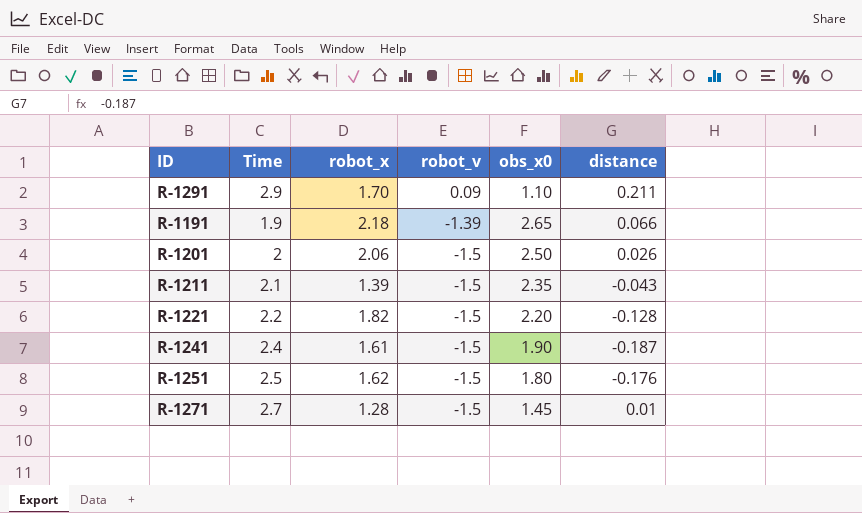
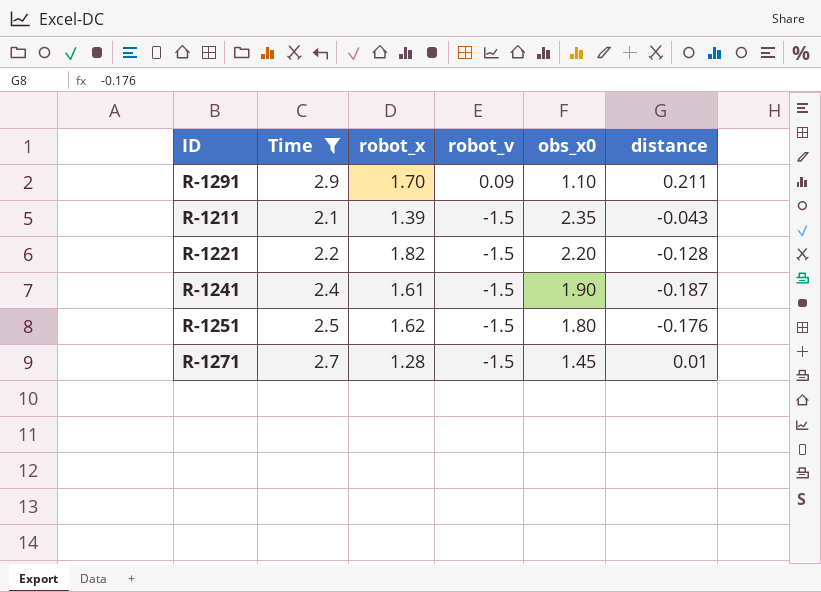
filter: none -> Time >= 2.1

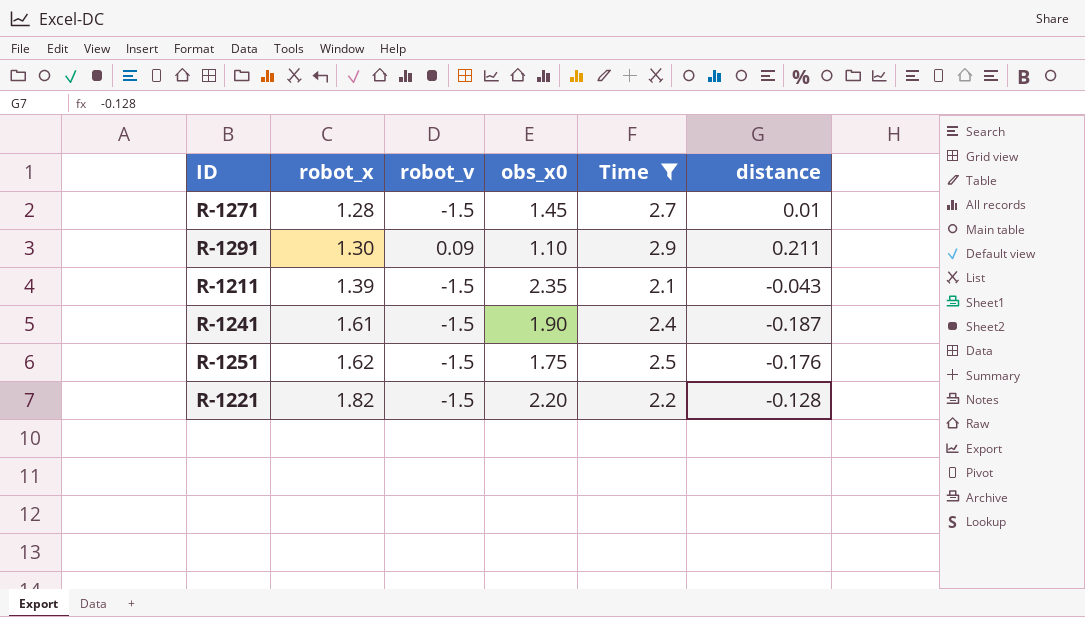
row order: robot_v descending -> robot_x ascending
column Time | position: 2 -> 5
R-1291 | robot_x: 1.70 -> 1.30
R-1251 | obs_x0: 1.80 -> 1.75

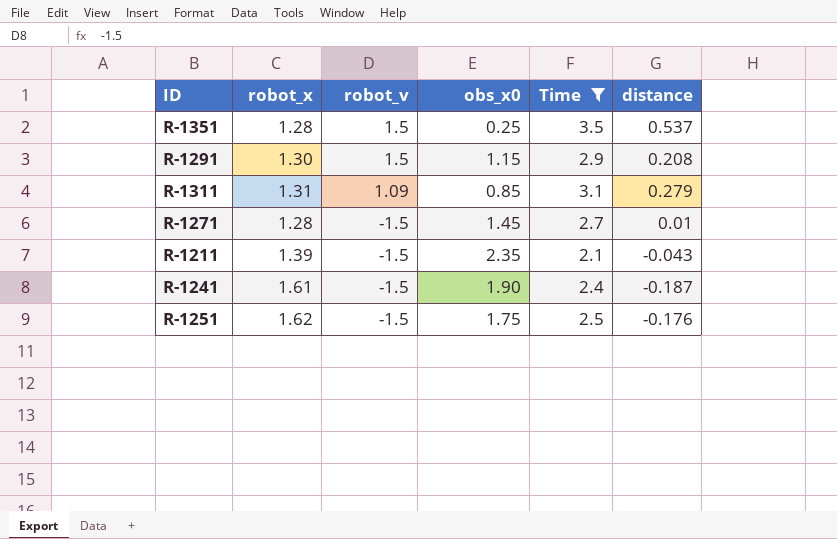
row order: robot_x ascending -> robot_v descending
row R-1221: 1.82 | -1.5 | 2.20 | 2.2 | -0.128 -> none
row R-1351: none -> 1.28 | 1.5 | 0.25 | 3.5 | 0.537
R-1291 | robot_v: 0.09 -> 1.5
R-1291 | obs_x0: 1.10 -> 1.15
R-1291 | distance: 0.211 -> 0.208
row R-1311: none -> 1.31 | 1.09 | 0.85 | 3.1 | 0.279

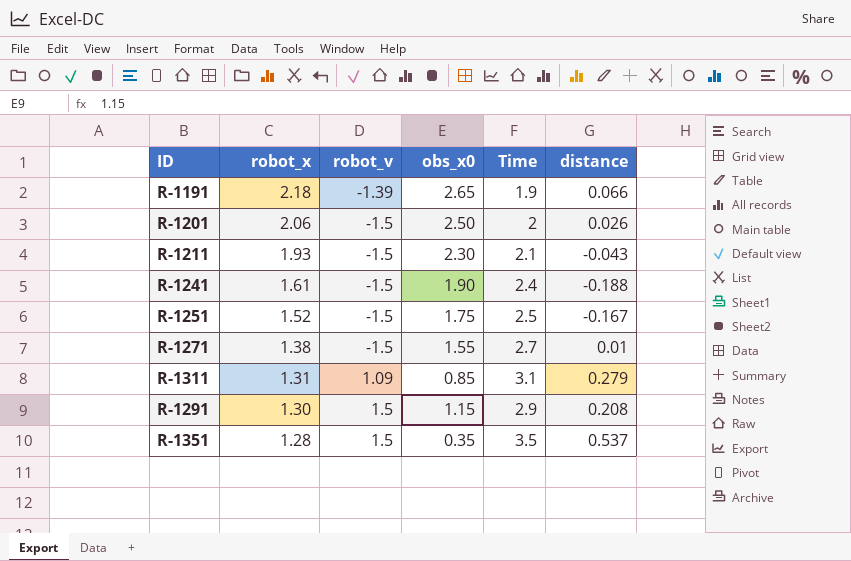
filter: Time >= 2.1 -> none
row order: robot_v descending -> robot_x descending
R-1211 | robot_x: 1.39 -> 1.93
R-1211 | obs_x0: 2.35 -> 2.30
R-1241 | distance: -0.187 -> -0.188
R-1251 | robot_x: 1.62 -> 1.52
R-1251 | distance: -0.176 -> -0.167
R-1271 | robot_x: 1.28 -> 1.38
R-1271 | obs_x0: 1.45 -> 1.55
R-1351 | obs_x0: 0.25 -> 0.35

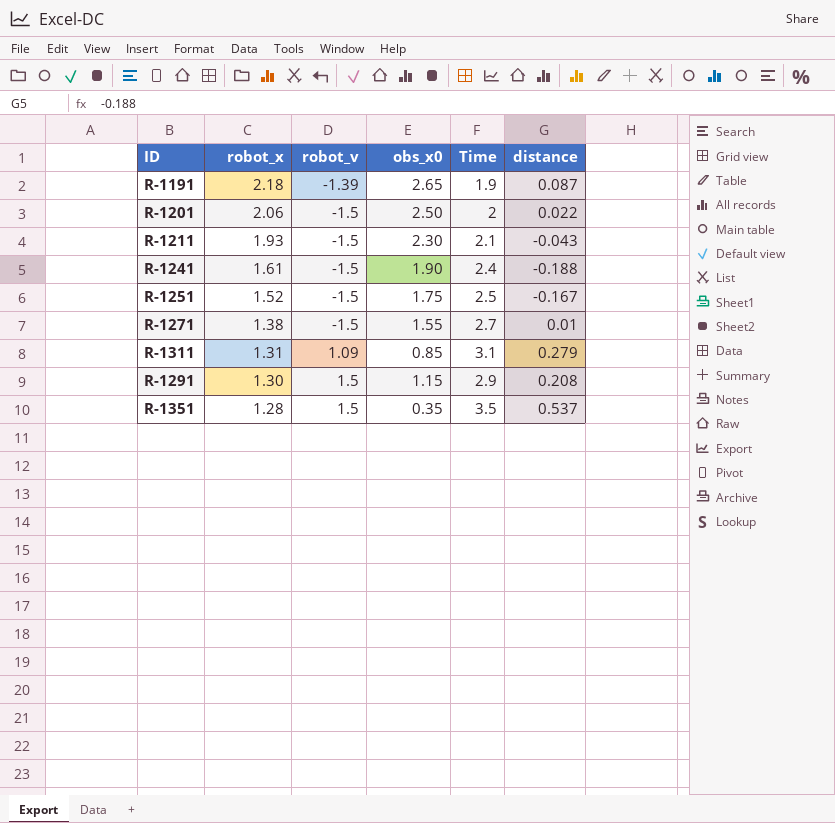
R-1191 | distance: 0.066 -> 0.087
R-1201 | distance: 0.026 -> 0.022

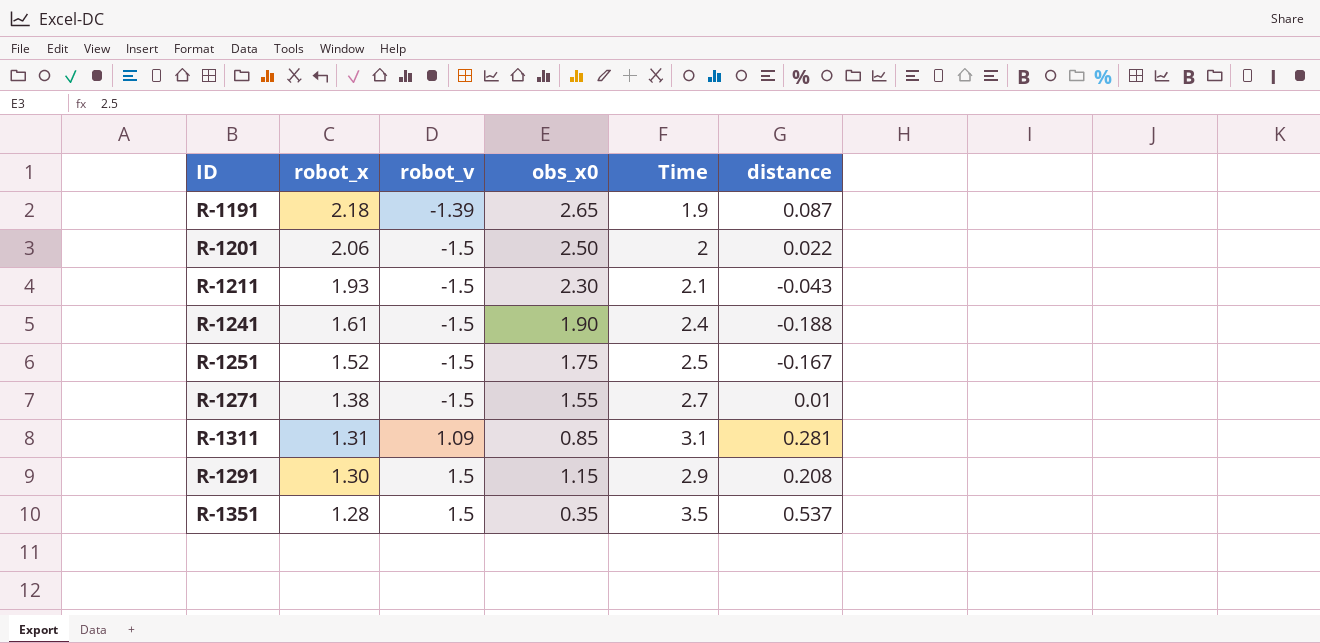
R-1311 | distance: 0.279 -> 0.281

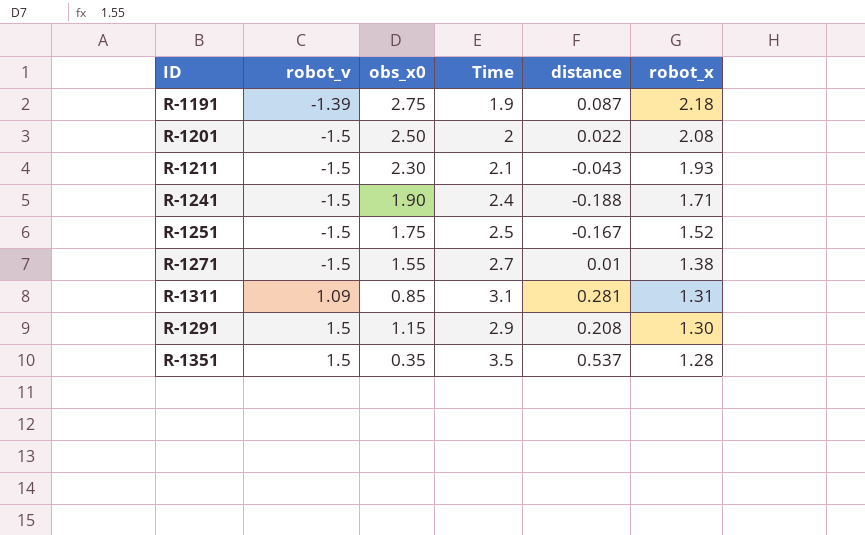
column robot_x | position: 2 -> 6
R-1191 | obs_x0: 2.65 -> 2.75
R-1201 | robot_x: 2.06 -> 2.08
R-1241 | robot_x: 1.61 -> 1.71

